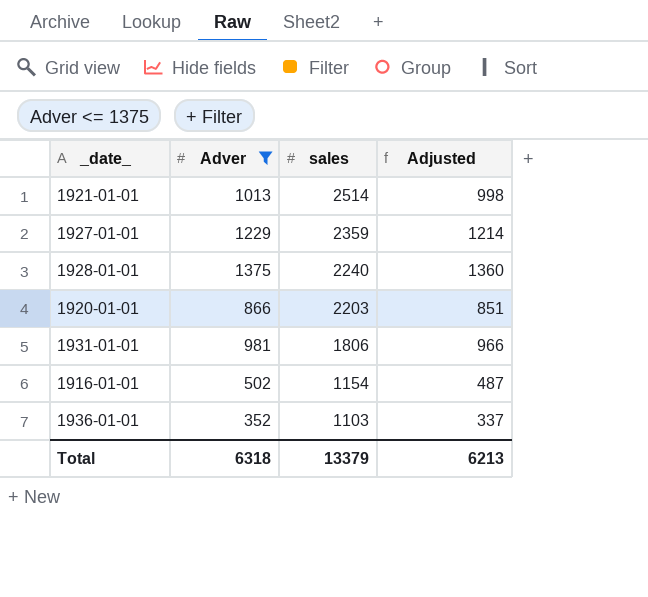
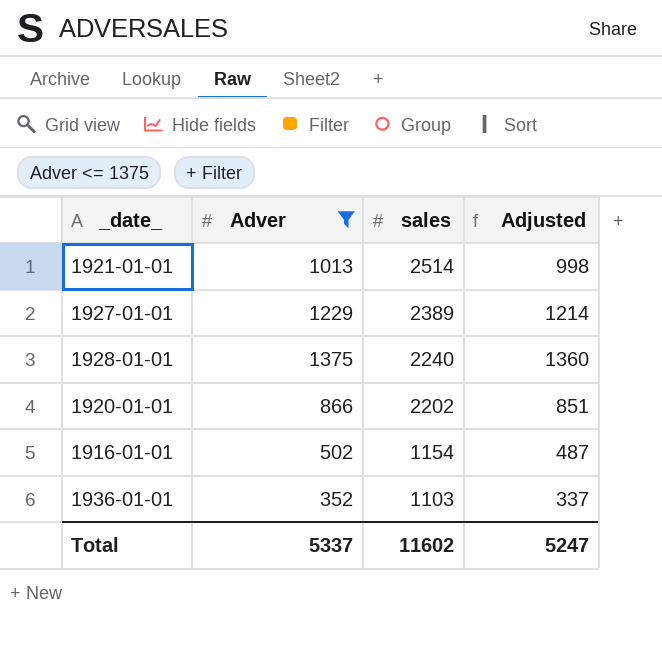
row 1931-01-01: 981 | 1806 | 966 -> none
1927-01-01 | sales: 2359 -> 2389
1920-01-01 | sales: 2203 -> 2202
Total | Adver: 6318 -> 5337
Total | sales: 13379 -> 11602
Total | Adjusted: 6213 -> 5247

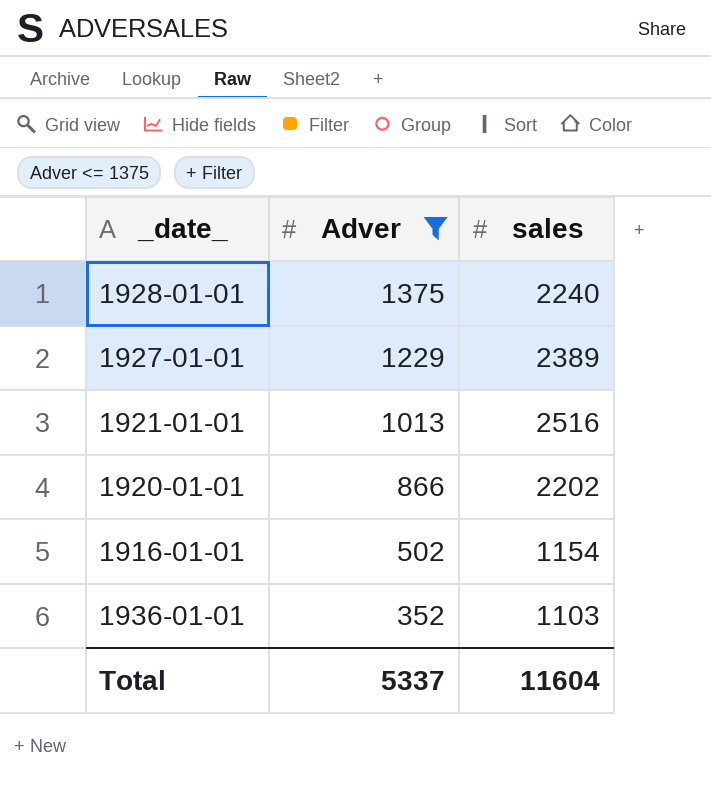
row order: sales descending -> Adver descending
column Adjusted | formula: [Adver] - 15 -> none
1921-01-01 | sales: 2514 -> 2516
Total | sales: 11602 -> 11604

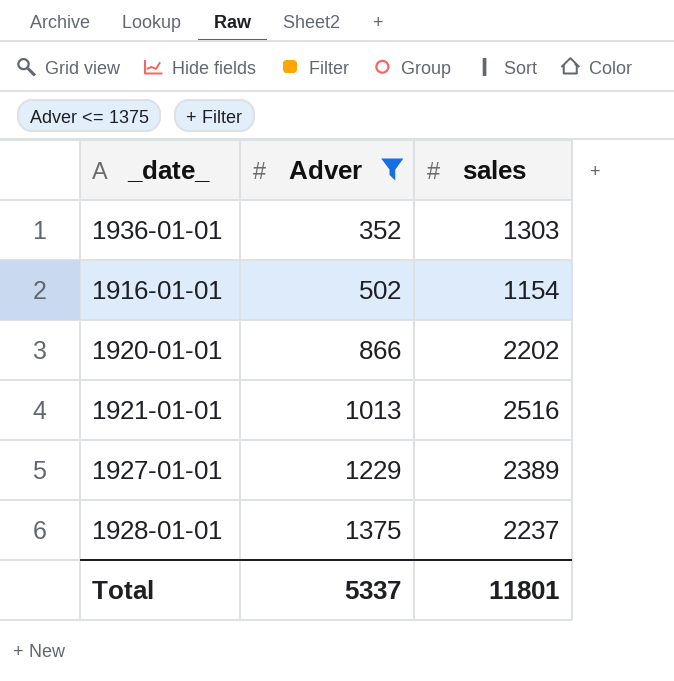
row order: Adver descending -> Adver ascending
1936-01-01 | sales: 1103 -> 1303
1928-01-01 | sales: 2240 -> 2237
Total | sales: 11604 -> 11801

